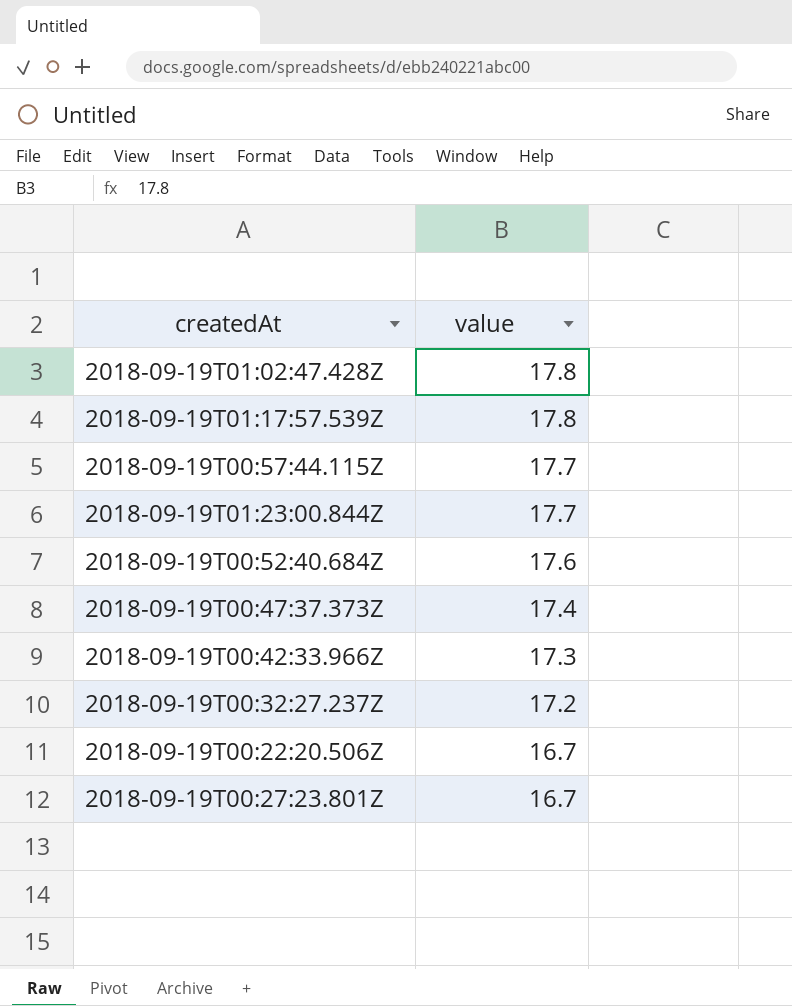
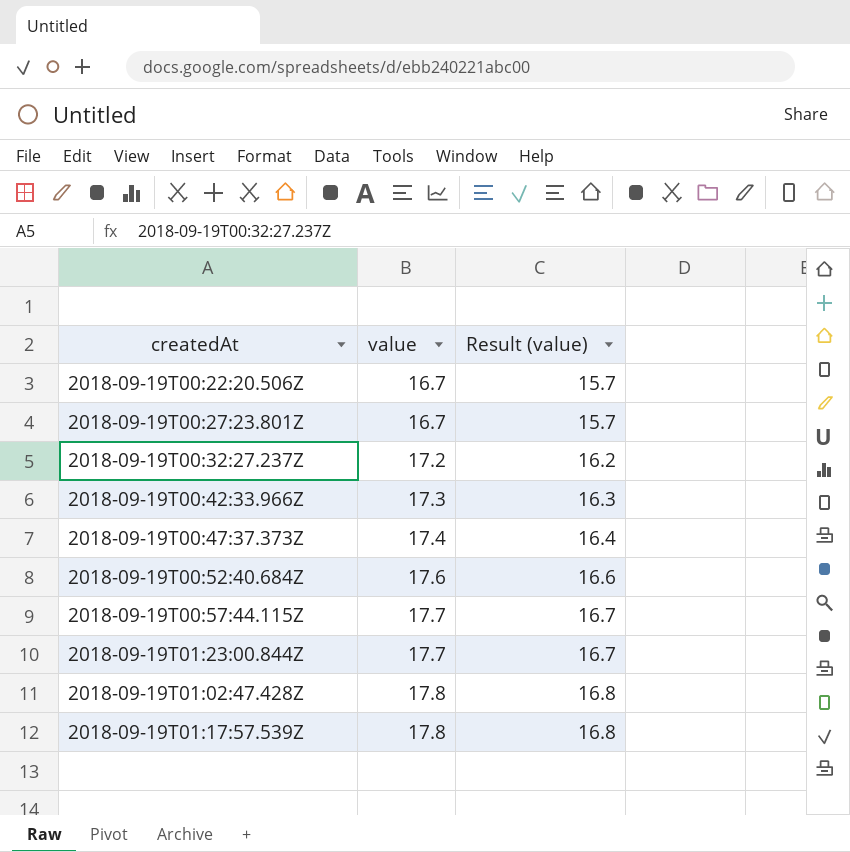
row order: value descending -> value ascending
column Result (value) | formula: none -> [value] - 1

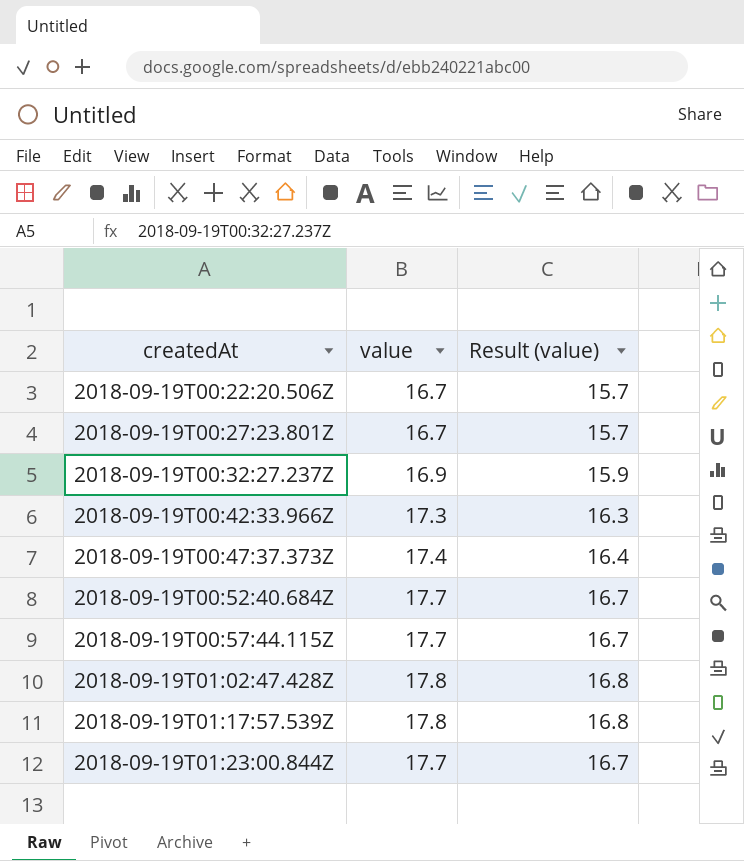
row order: value ascending -> createdAt ascending
2018-09-19T00:32:27.237Z | value: 17.2 -> 16.9
2018-09-19T00:32:27.237Z | Result (value): 16.2 -> 15.9
2018-09-19T00:52:40.684Z | value: 17.6 -> 17.7
2018-09-19T00:52:40.684Z | Result (value): 16.6 -> 16.7

